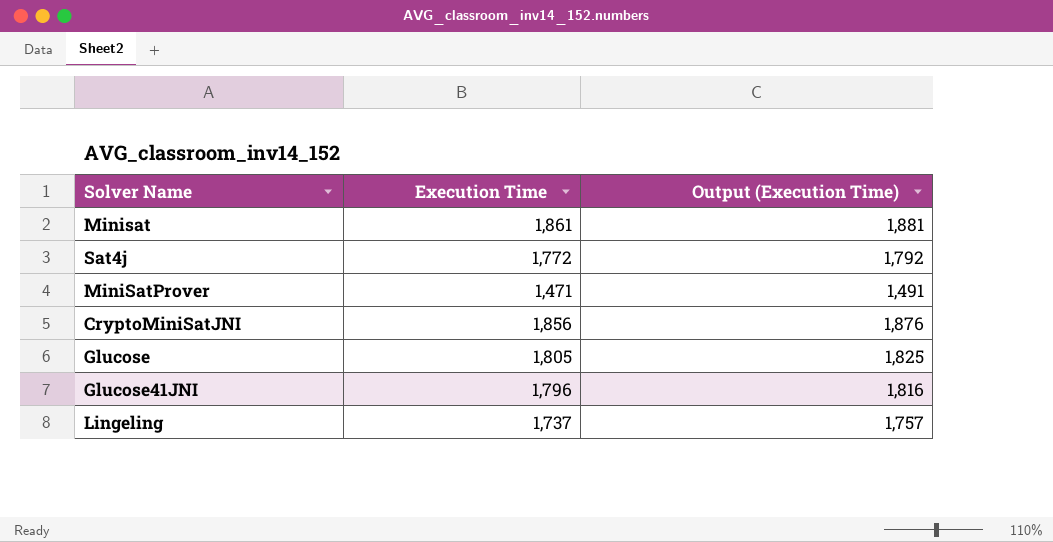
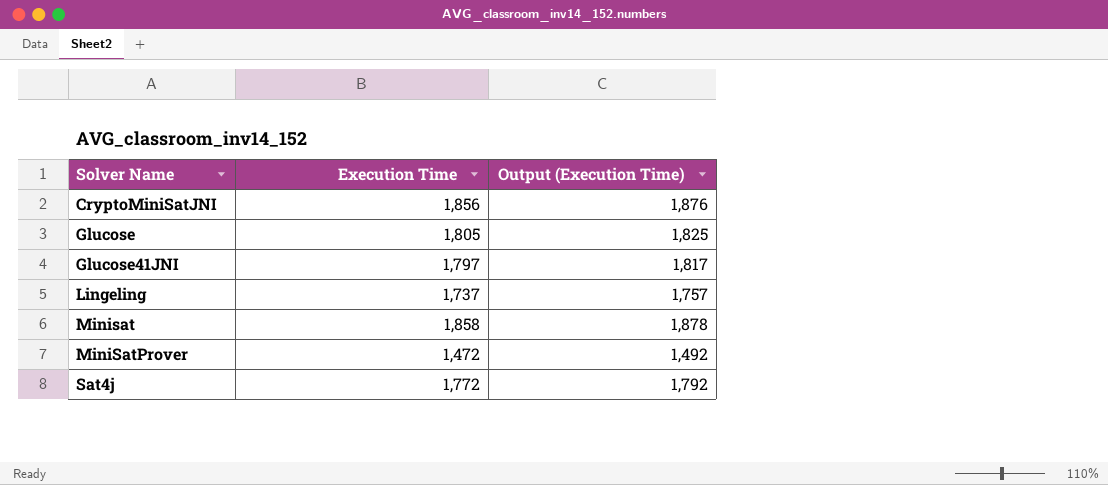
row order: none -> Solver Name ascending
Glucose41JNI | Execution Time: 1,796 -> 1,797
Glucose41JNI | Output (Execution Time): 1,816 -> 1,817
Minisat | Execution Time: 1,861 -> 1,858
Minisat | Output (Execution Time): 1,881 -> 1,878
MiniSatProver | Execution Time: 1,471 -> 1,472
MiniSatProver | Output (Execution Time): 1,491 -> 1,492

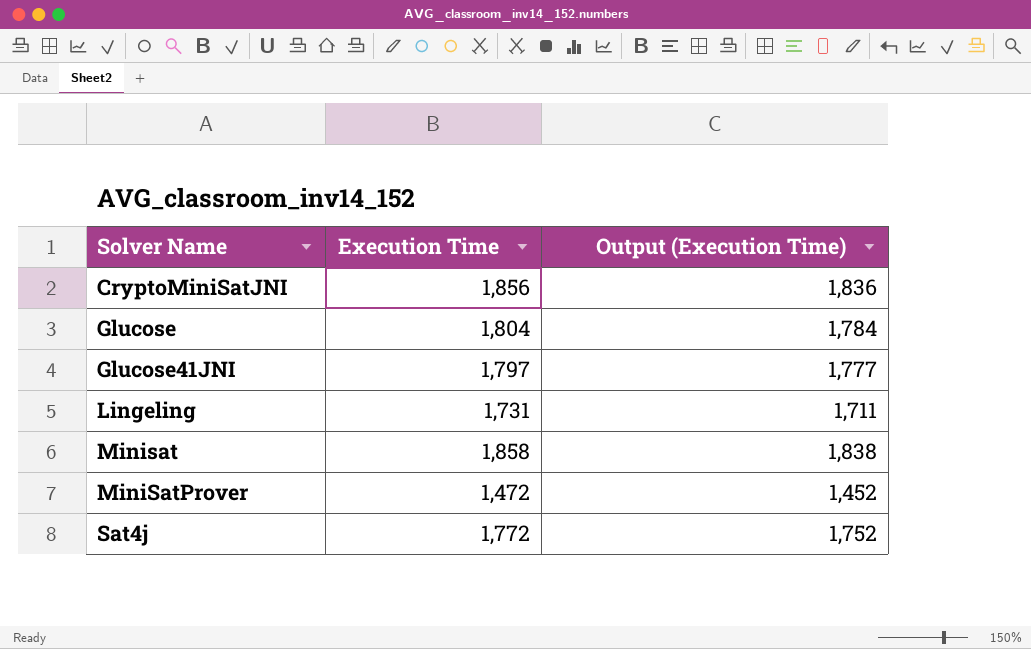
column Output (Execution Time) | formula: [Execution Time] + 20 -> [Execution Time] - 20
Glucose | Execution Time: 1,805 -> 1,804
Lingeling | Execution Time: 1,737 -> 1,731

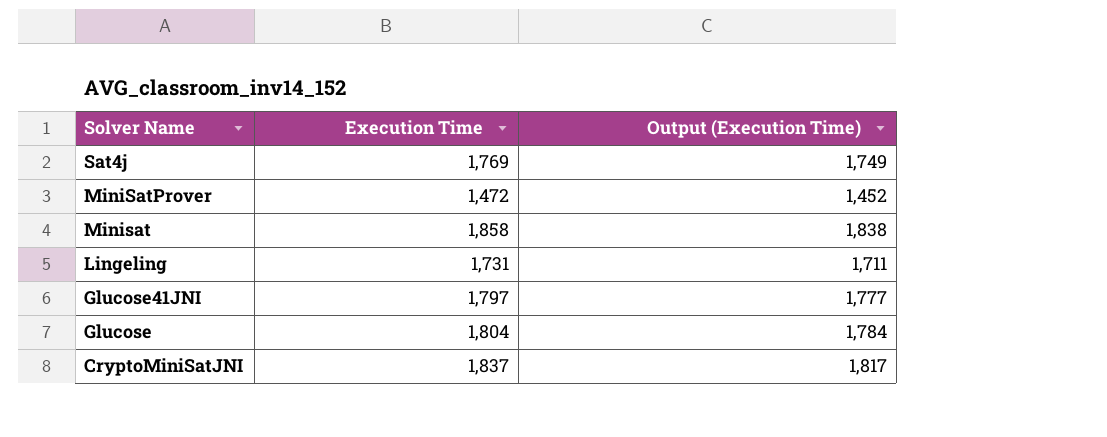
row order: Solver Name ascending -> Solver Name descending
Sat4j | Execution Time: 1,772 -> 1,769
Sat4j | Output (Execution Time): 1,752 -> 1,749
CryptoMiniSatJNI | Execution Time: 1,856 -> 1,837
CryptoMiniSatJNI | Output (Execution Time): 1,836 -> 1,817

